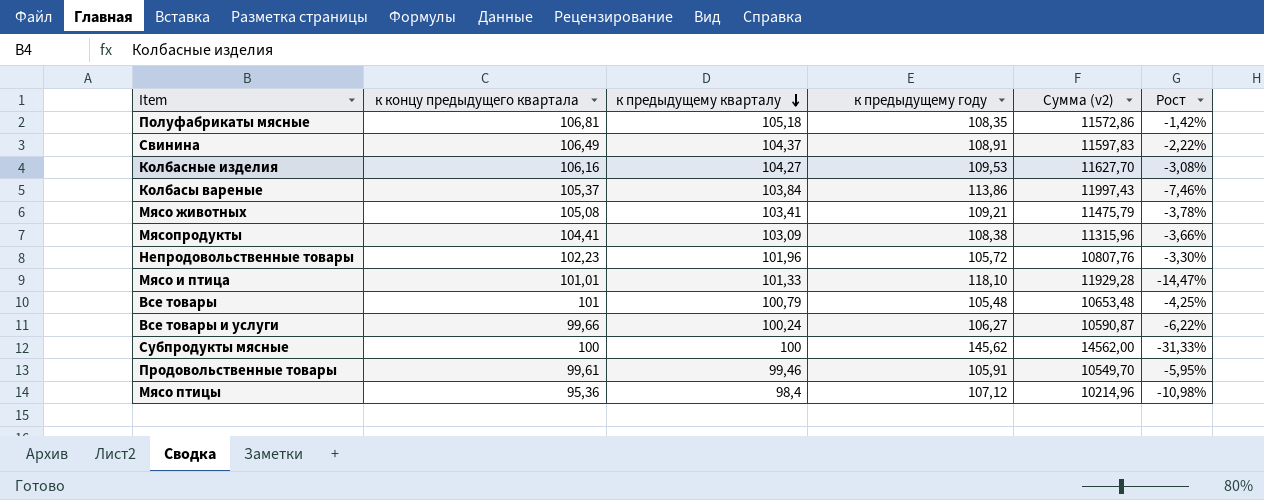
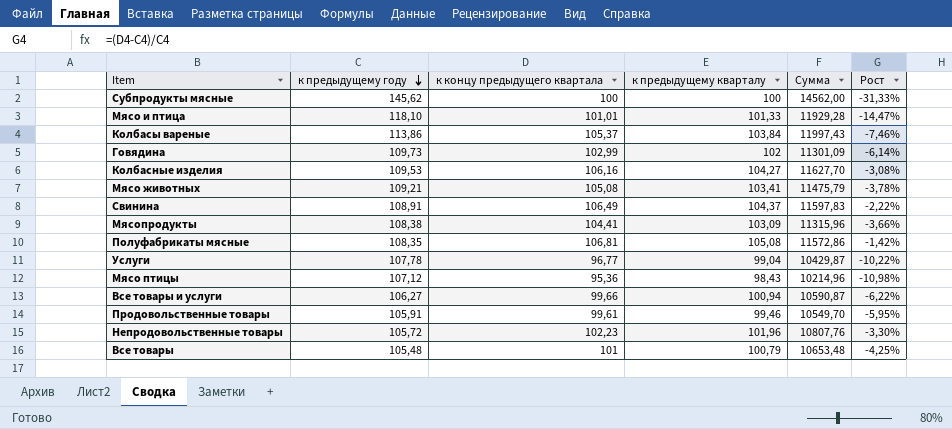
row order: к предыдущему кварталу descending -> к предыдущему году descending
column к предыдущему году | position: 4 -> 2
column name: Сумма (v2) -> Сумма
row Говядина: none -> 109,73 | 102,99 | 102 | 11301,09 | -6,14%
Полуфабрикаты мясные | к предыдущему кварталу: 105,18 -> 105,08
row Услуги: none -> 107,78 | 96,77 | 99,04 | 10429,87 | -10,22%
Мясо птицы | к предыдущему кварталу: 98,4 -> 98,43
Все товары и услуги | к предыдущему кварталу: 100,24 -> 100,94

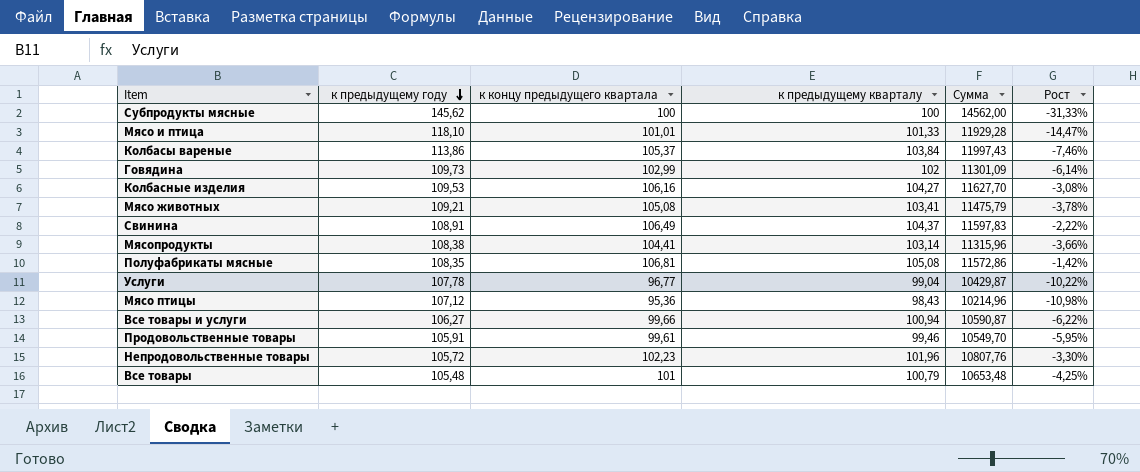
Мясопродукты | к предыдущему кварталу: 103,09 -> 103,14

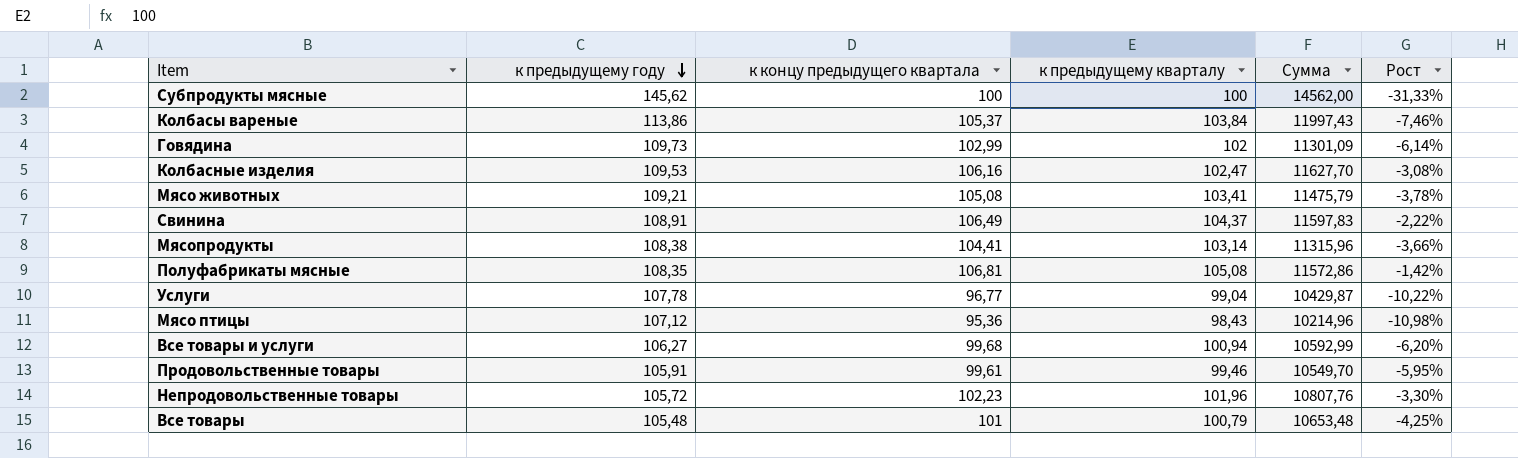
row Мясо и птица: 118,10 | 101,01 | 101,33 | 11929,28 | -14,47% -> none
Колбасные изделия | к предыдущему кварталу: 104,27 -> 102,47
Все товары и услуги | к концу предыдущего квартала: 99,66 -> 99,68
Все товары и услуги | Сумма: 10590,87 -> 10592,99
Все товары и услуги | Рост: -6,22% -> -6,20%

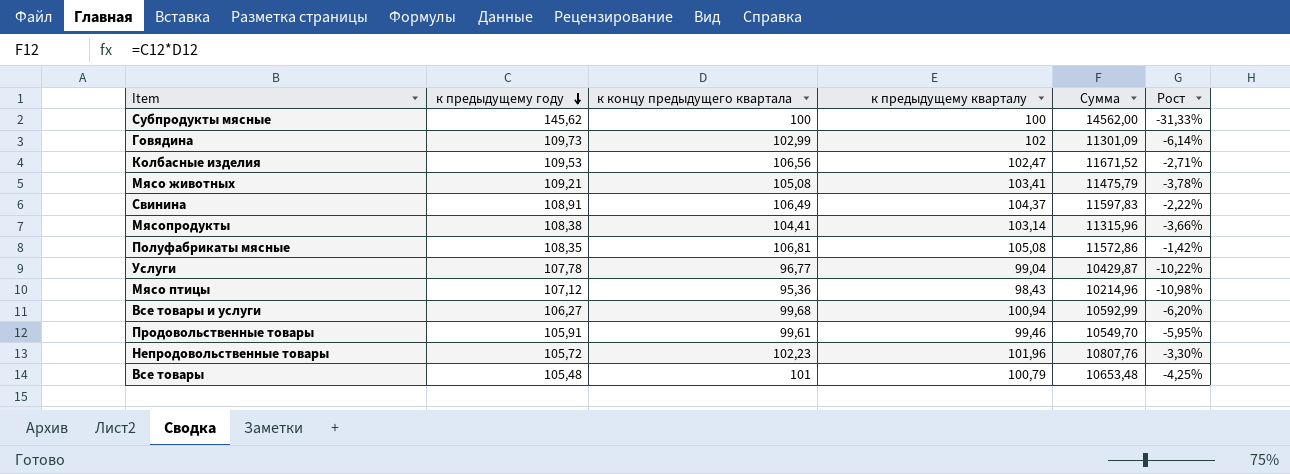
row Колбасы вареные: 113,86 | 105,37 | 103,84 | 11997,43 | -7,46% -> none
Колбасные изделия | к концу предыдущего квартала: 106,16 -> 106,56
Колбасные изделия | Сумма: 11627,70 -> 11671,52
Колбасные изделия | Рост: -3,08% -> -2,71%

